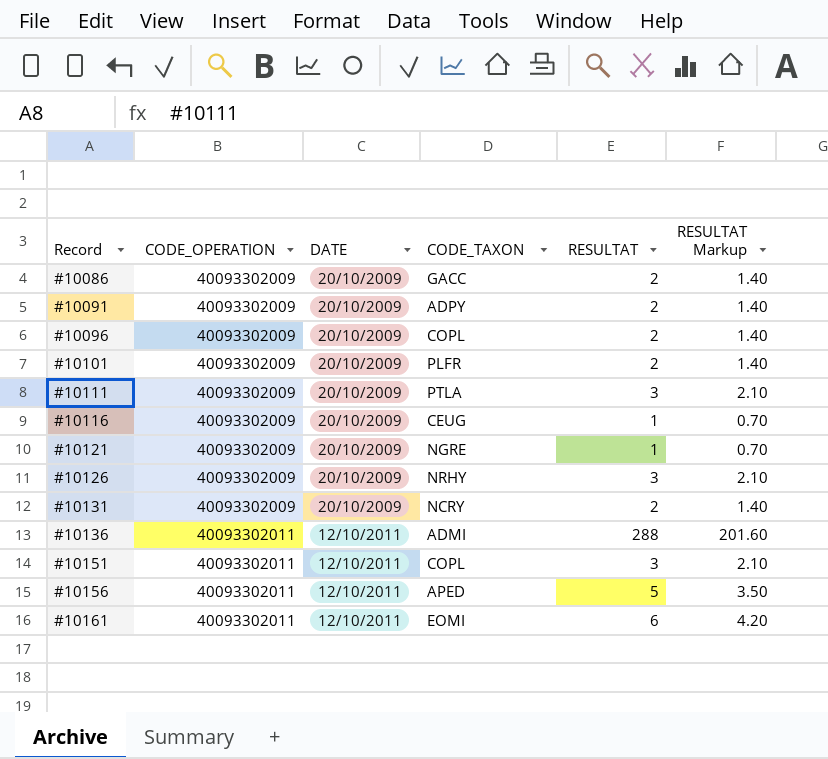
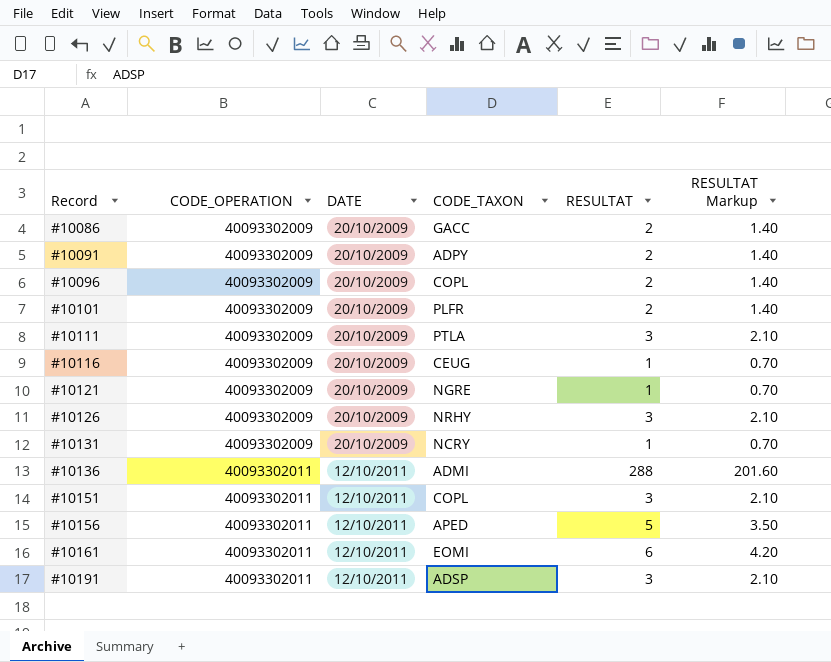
#10131 | RESULTAT: 2 -> 1
#10131 | RESULTAT Markup: 1.40 -> 0.70
row #10191: none -> 40093302011 | 12/10/2011 | ADSP | 3 | 2.10

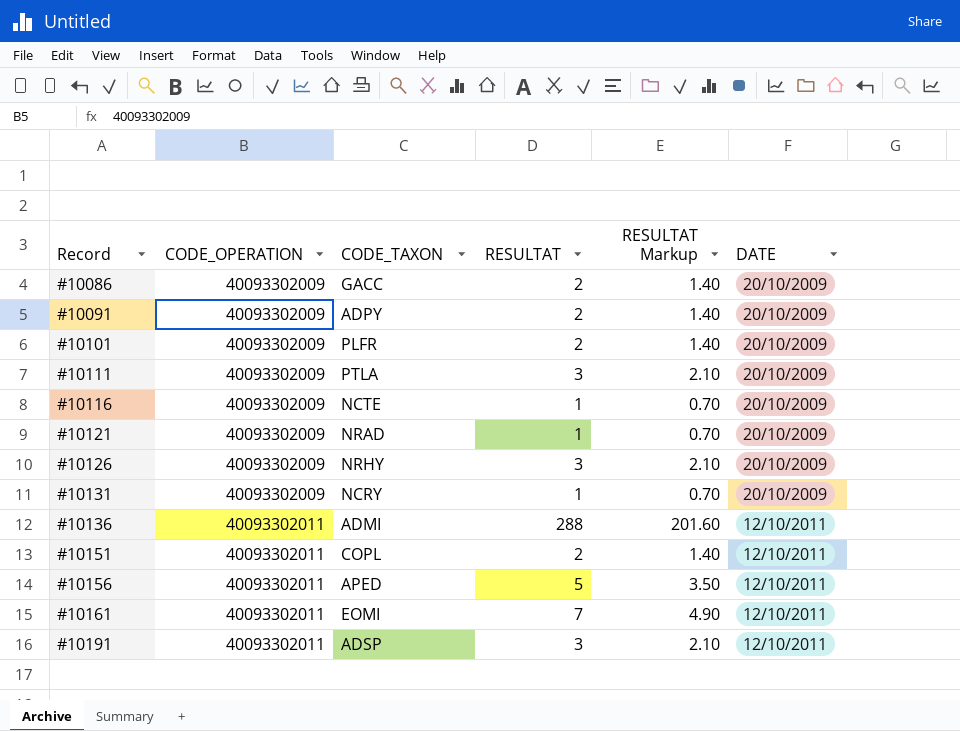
column DATE | position: 3 -> 6
row #10096: 40093302009 | 20/10/2009 | COPL | 2 | 1.40 -> none
#10116 | CODE_TAXON: CEUG -> NCTE
#10121 | CODE_TAXON: NGRE -> NRAD
#10151 | RESULTAT: 3 -> 2
#10151 | RESULTAT Markup: 2.10 -> 1.40
#10161 | RESULTAT: 6 -> 7
#10161 | RESULTAT Markup: 4.20 -> 4.90

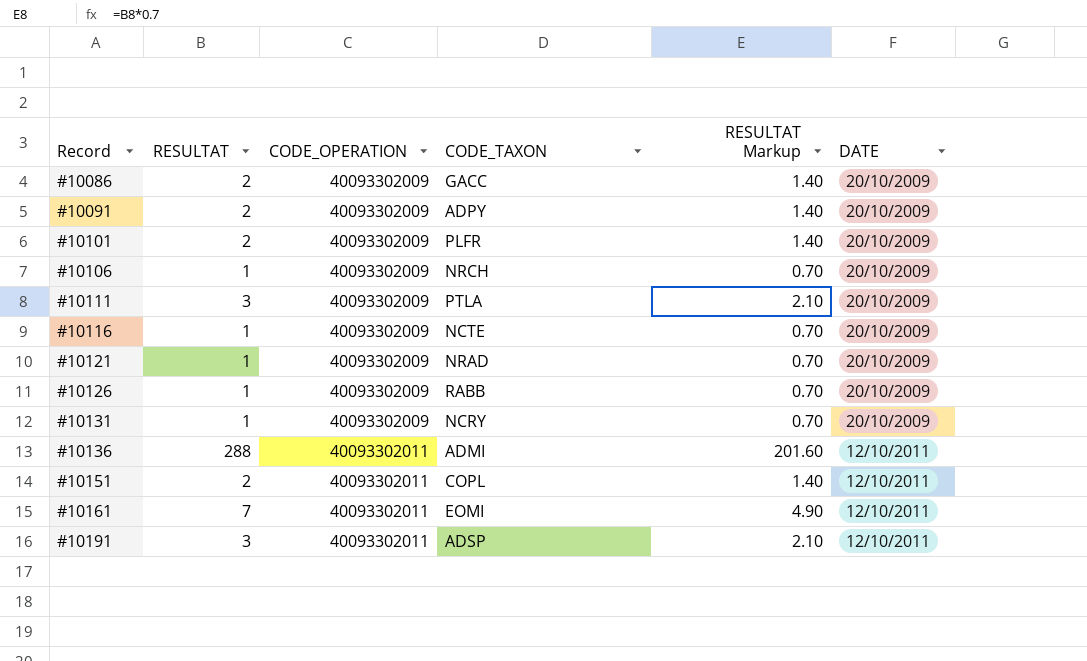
column RESULTAT | position: 4 -> 2
row #10156: 40093302011 | APED | 5 | 3.50 | 12/10/2011 -> none
row #10106: none -> 1 | 40093302009 | NRCH | 0.70 | 20/10/2009
#10126 | RESULTAT: 3 -> 1
#10126 | CODE_TAXON: NRHY -> RABB
#10126 | RESULTAT Markup: 2.10 -> 0.70

